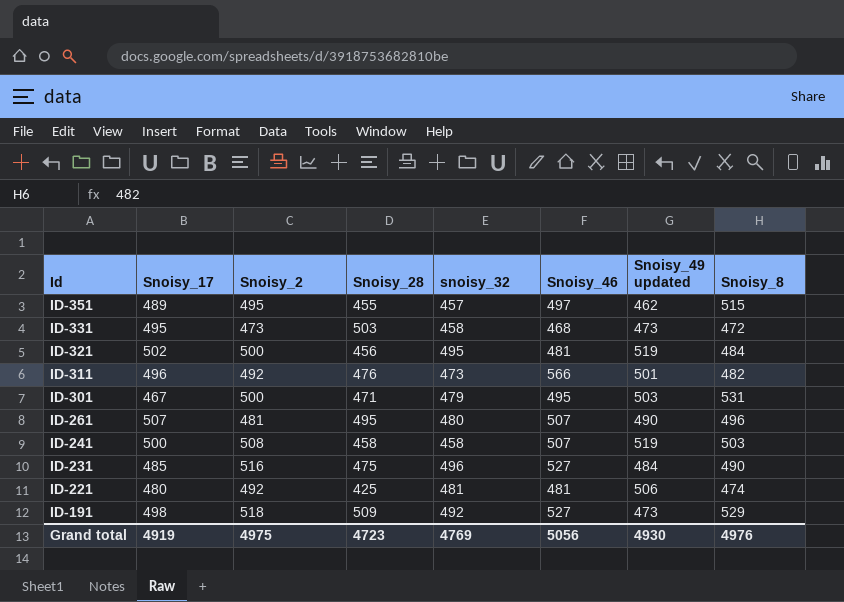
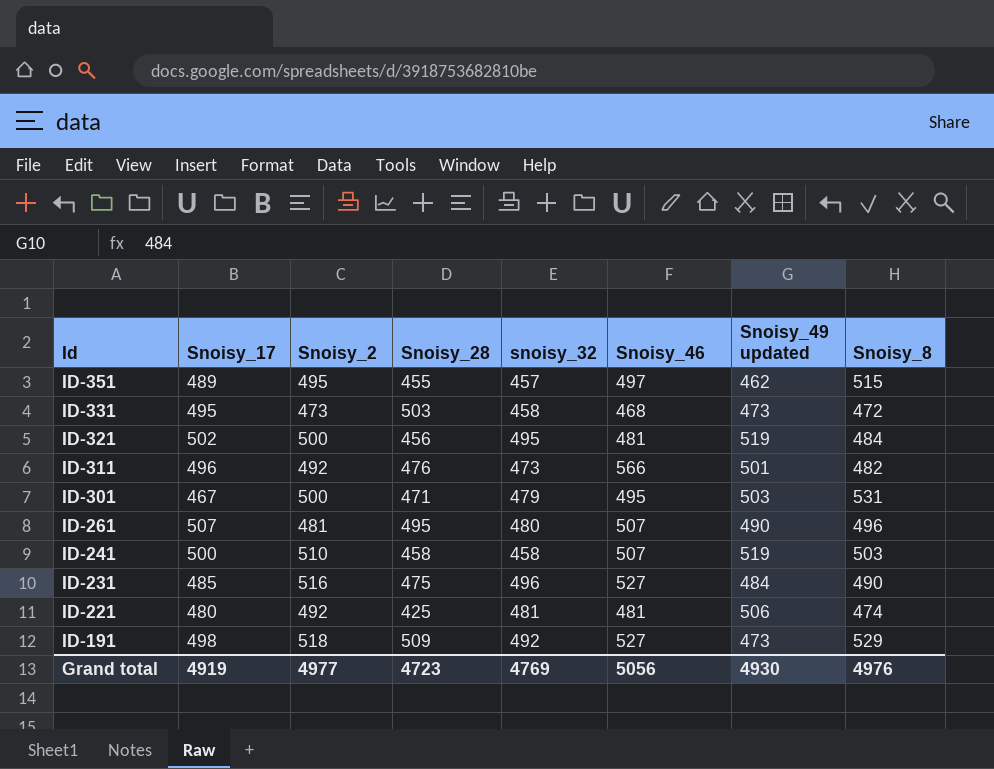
ID-241 | Snoisy_2: 508 -> 510
Grand total | Snoisy_2: 4975 -> 4977

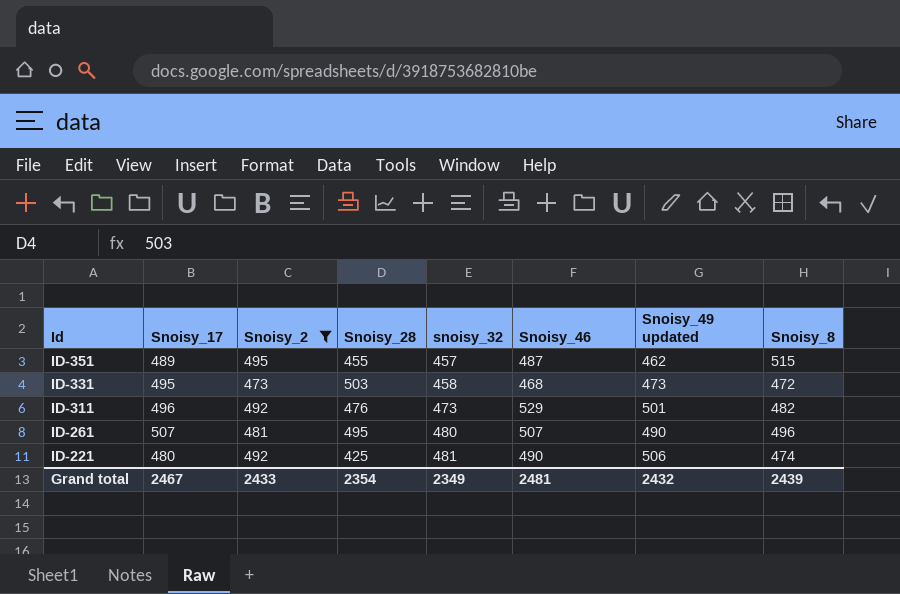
filter: none -> Snoisy_2 <= 495
ID-351 | Snoisy_46: 497 -> 487
ID-311 | Snoisy_46: 566 -> 529
ID-221 | Snoisy_46: 481 -> 490
Grand total | Snoisy_17: 4919 -> 2467
Grand total | Snoisy_2: 4977 -> 2433
Grand total | Snoisy_28: 4723 -> 2354
Grand total | snoisy_32: 4769 -> 2349
Grand total | Snoisy_46: 5056 -> 2481
Grand total | Snoisy_49 updated: 4930 -> 2432
Grand total | Snoisy_8: 4976 -> 2439

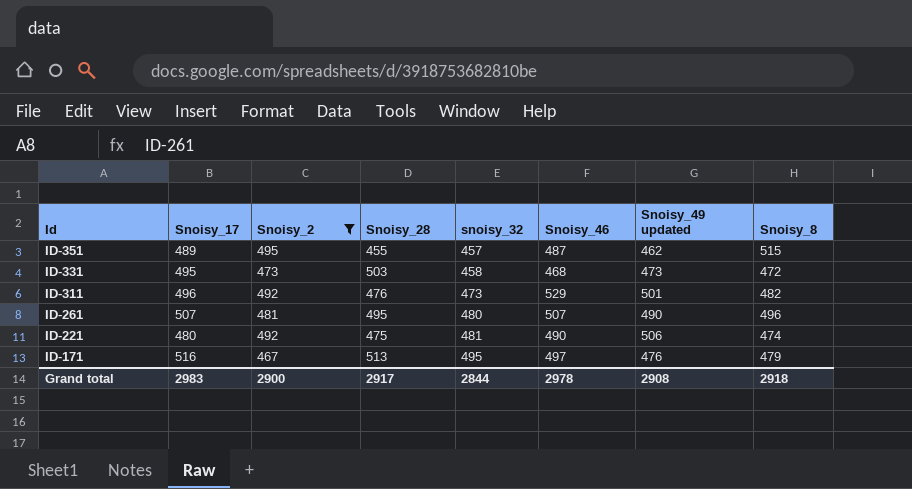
ID-221 | Snoisy_28: 425 -> 475
row ID-171: none -> 516 | 467 | 513 | 495 | 497 | 476 | 479
Grand total | Snoisy_17: 2467 -> 2983
Grand total | Snoisy_2: 2433 -> 2900
Grand total | Snoisy_28: 2354 -> 2917
Grand total | snoisy_32: 2349 -> 2844
Grand total | Snoisy_46: 2481 -> 2978
Grand total | Snoisy_49 updated: 2432 -> 2908
Grand total | Snoisy_8: 2439 -> 2918

